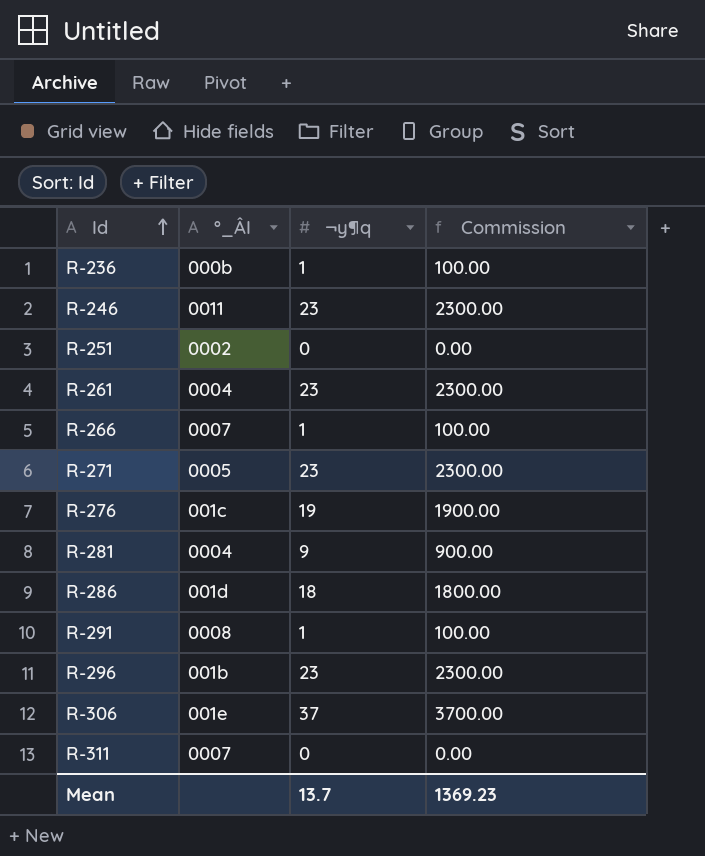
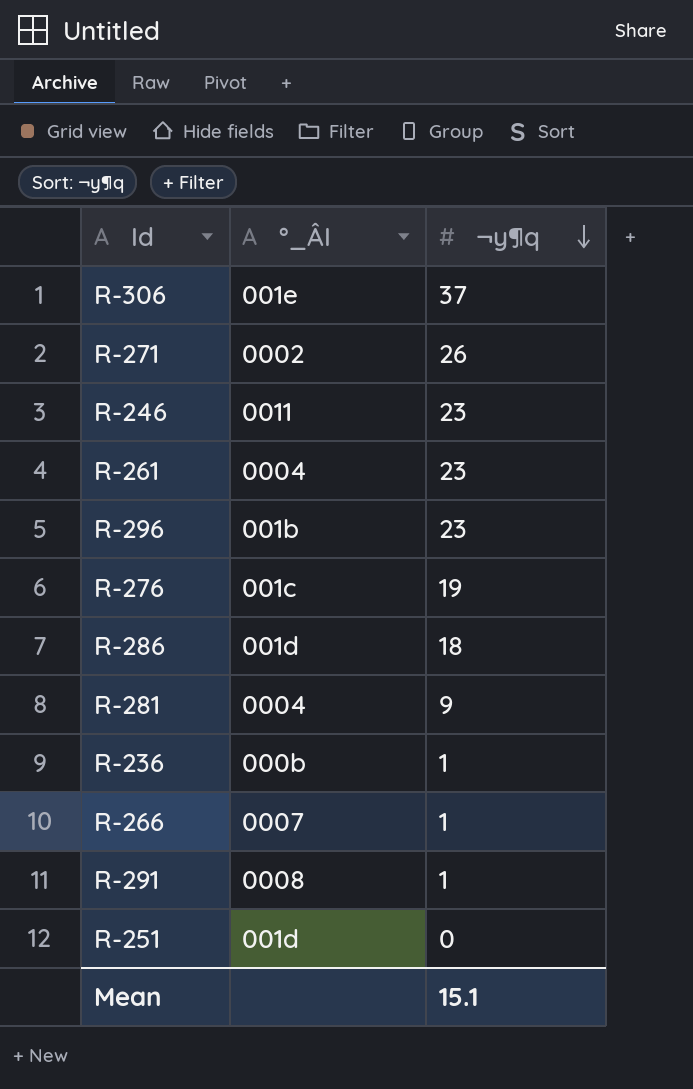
row order: Id ascending -> ¬y¶q descending
column Commission | formula: [¬y¶q] * 100 -> none
row R-311: 0007 | 0 | 0.00 -> none
R-271 | °_ÂI: 0005 -> 0002
R-271 | ¬y¶q: 23 -> 26
R-251 | °_ÂI: 0002 -> 001d
Mean | ¬y¶q: 13.7 -> 15.1

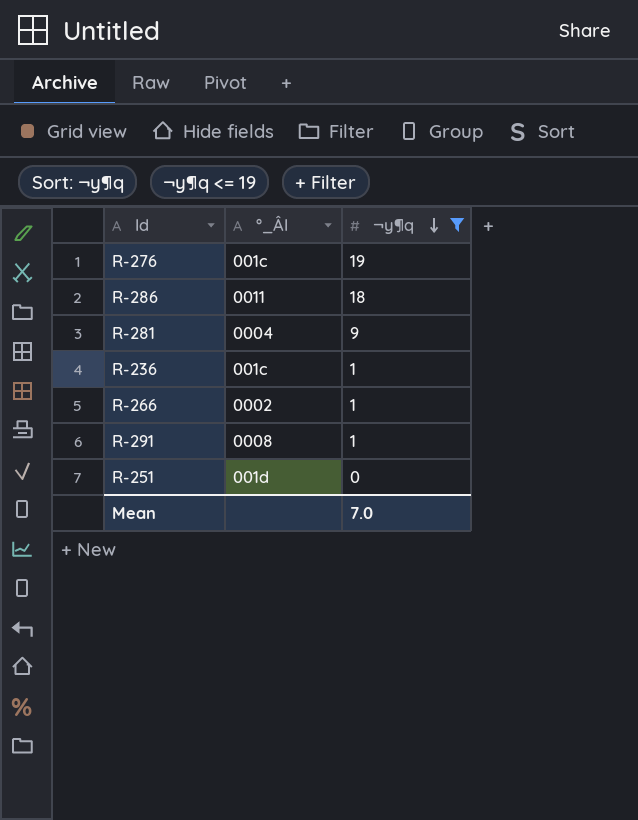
filter: none -> ¬y¶q <= 19
R-286 | °_ÂI: 001d -> 0011
R-236 | °_ÂI: 000b -> 001c
R-266 | °_ÂI: 0007 -> 0002
Mean | ¬y¶q: 15.1 -> 7.0

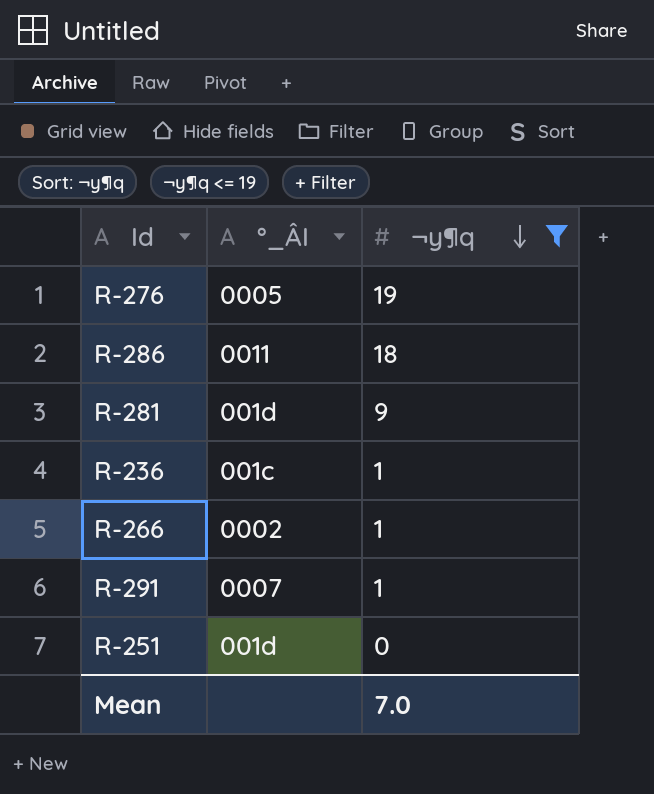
R-276 | °_ÂI: 001c -> 0005
R-281 | °_ÂI: 0004 -> 001d
R-291 | °_ÂI: 0008 -> 0007

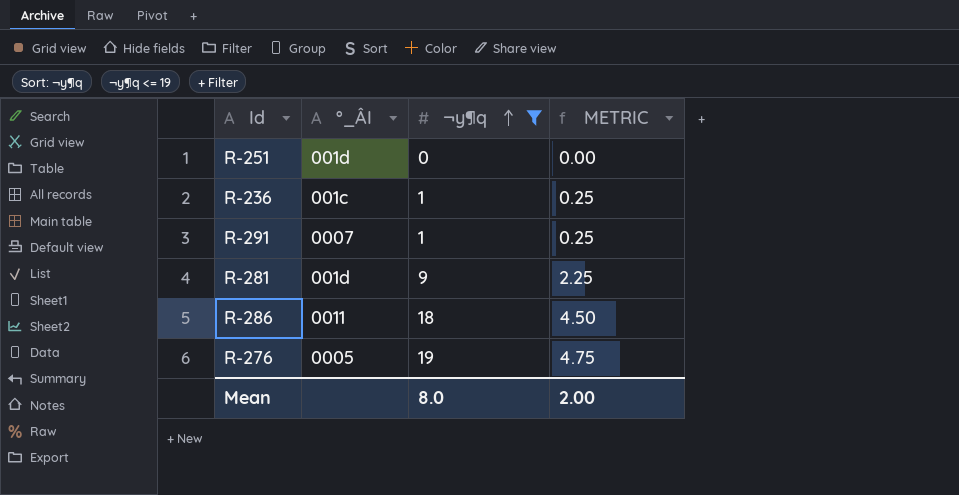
row order: ¬y¶q descending -> ¬y¶q ascending
column METRIC | formula: none -> [¬y¶q] * 0.25
row R-266: 0002 | 1 -> none
Mean | ¬y¶q: 7.0 -> 8.0

